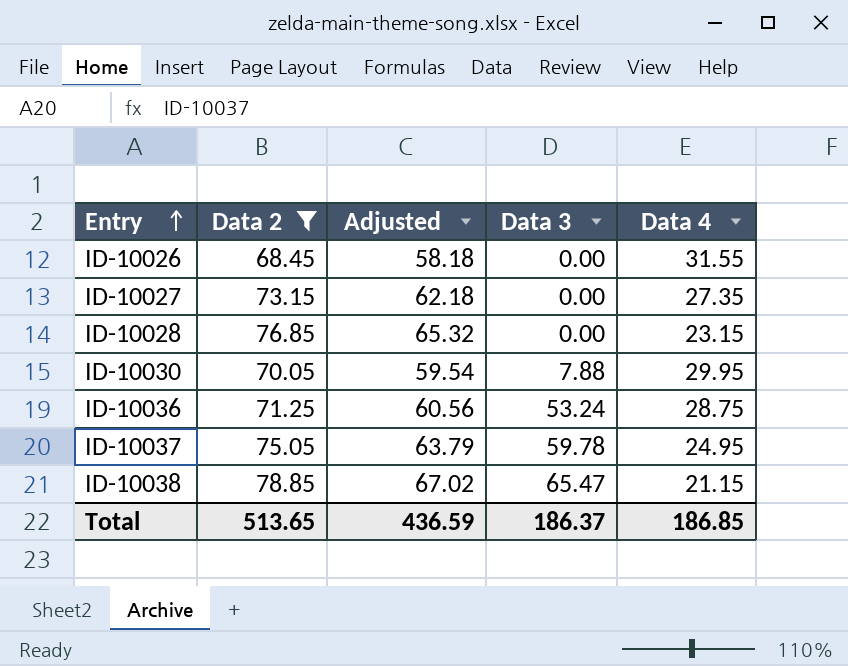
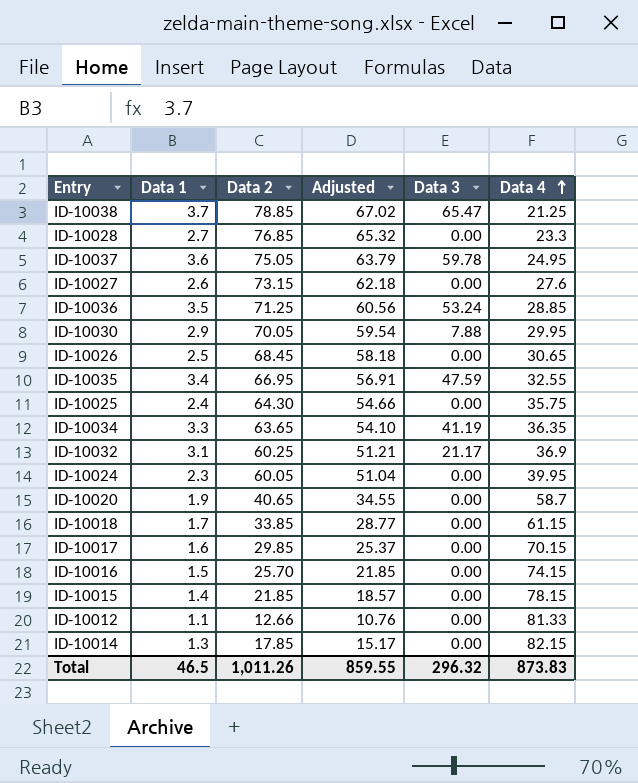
filter: Data 2 >= 68.45 -> none
row order: Entry ascending -> Data 4 ascending
column Data 1 | position: none -> 2
ID-10038 | Data 4: 21.15 -> 21.25
ID-10028 | Data 4: 23.15 -> 23.3
ID-10027 | Data 4: 27.35 -> 27.6
ID-10036 | Data 4: 28.75 -> 28.85
ID-10026 | Data 4: 31.55 -> 30.65
Total | Data 2: 513.65 -> 1,011.26
Total | Adjusted: 436.59 -> 859.55
Total | Data 3: 186.37 -> 296.32
Total | Data 4: 186.85 -> 873.83

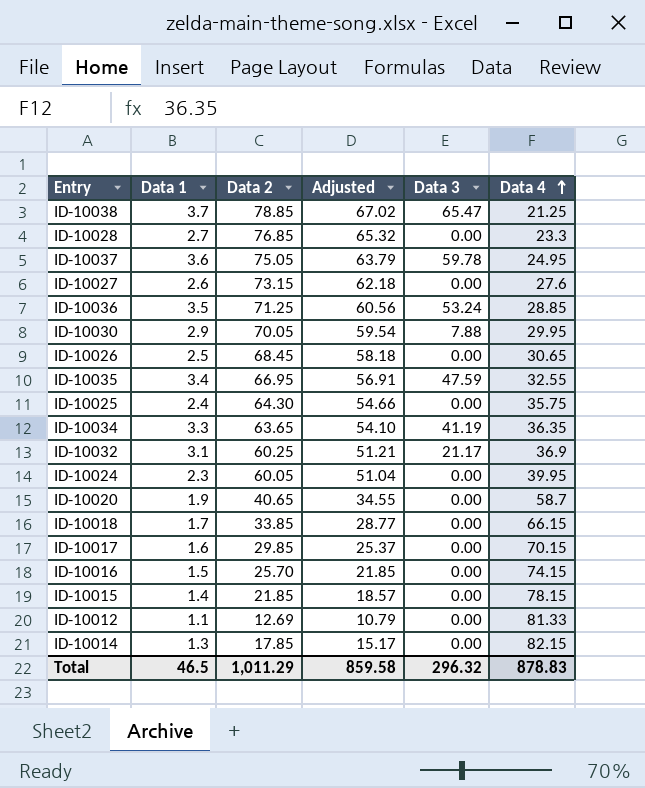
ID-10018 | Data 4: 61.15 -> 66.15
ID-10012 | Data 2: 12.66 -> 12.69
ID-10012 | Adjusted: 10.76 -> 10.79
Total | Data 2: 1,011.26 -> 1,011.29
Total | Adjusted: 859.55 -> 859.58
Total | Data 4: 873.83 -> 878.83

